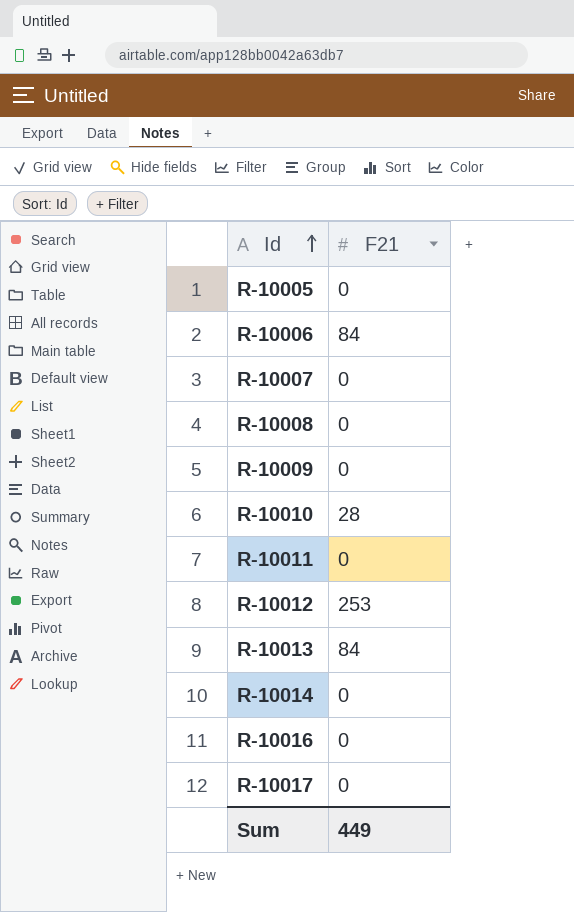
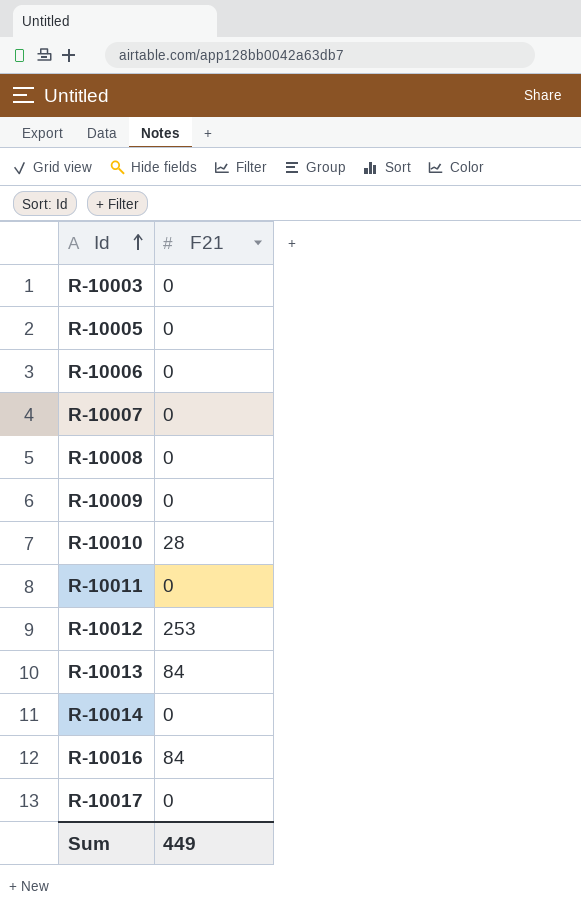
row R-10003: none -> 0
R-10006 | F21: 84 -> 0
R-10016 | F21: 0 -> 84

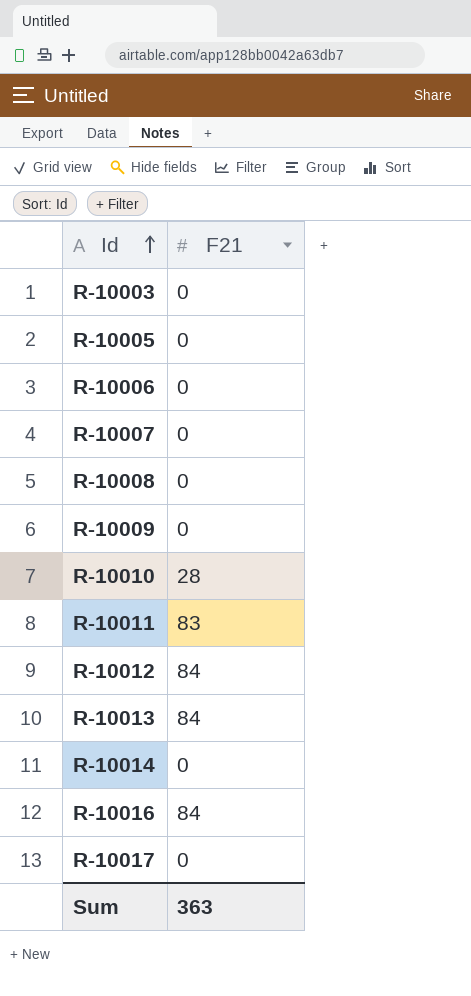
R-10011 | F21: 0 -> 83
R-10012 | F21: 253 -> 84
Sum | F21: 449 -> 363

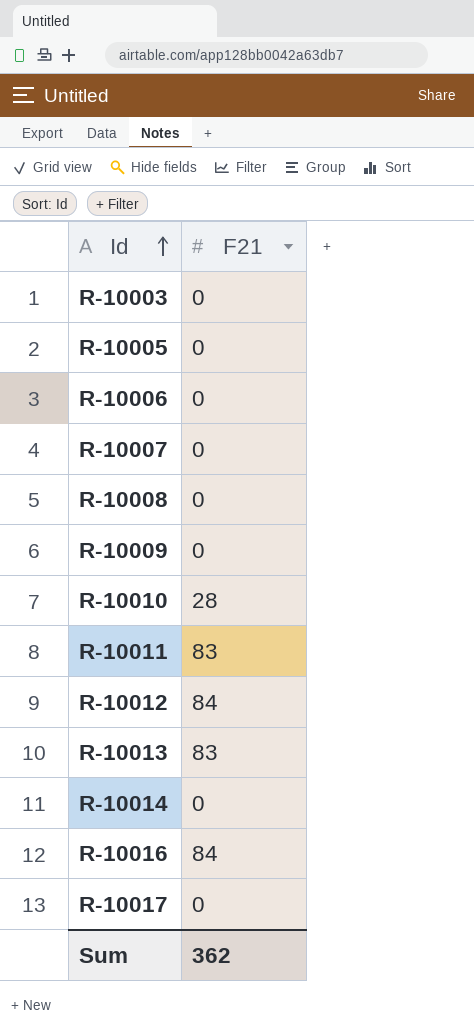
R-10013 | F21: 84 -> 83
Sum | F21: 363 -> 362

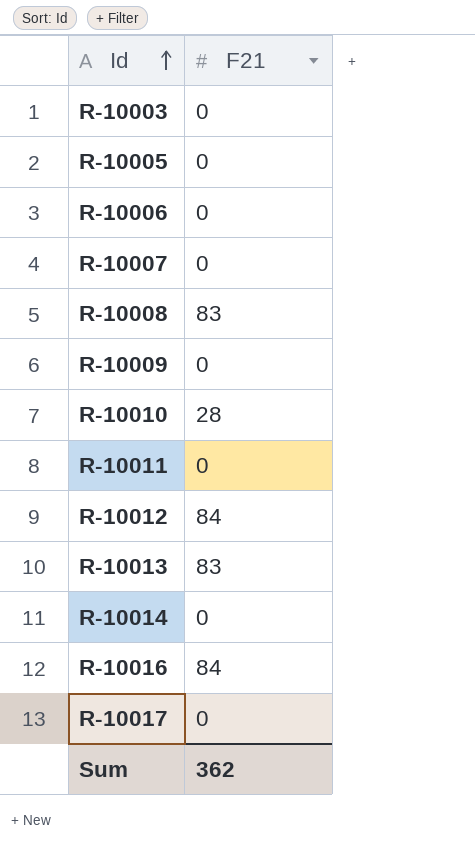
R-10008 | F21: 0 -> 83
R-10011 | F21: 83 -> 0

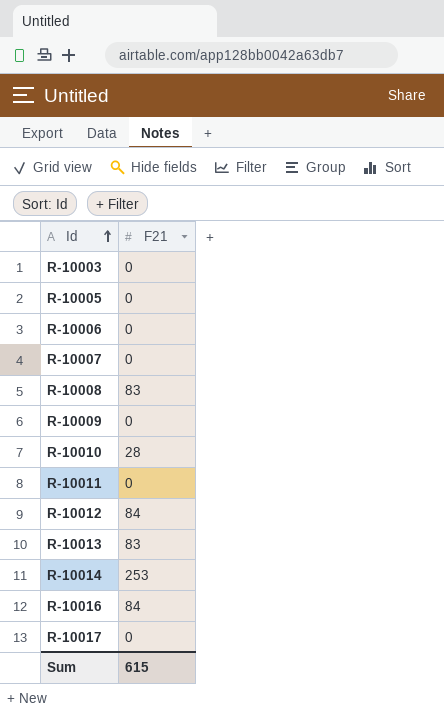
R-10014 | F21: 0 -> 253
Sum | F21: 362 -> 615

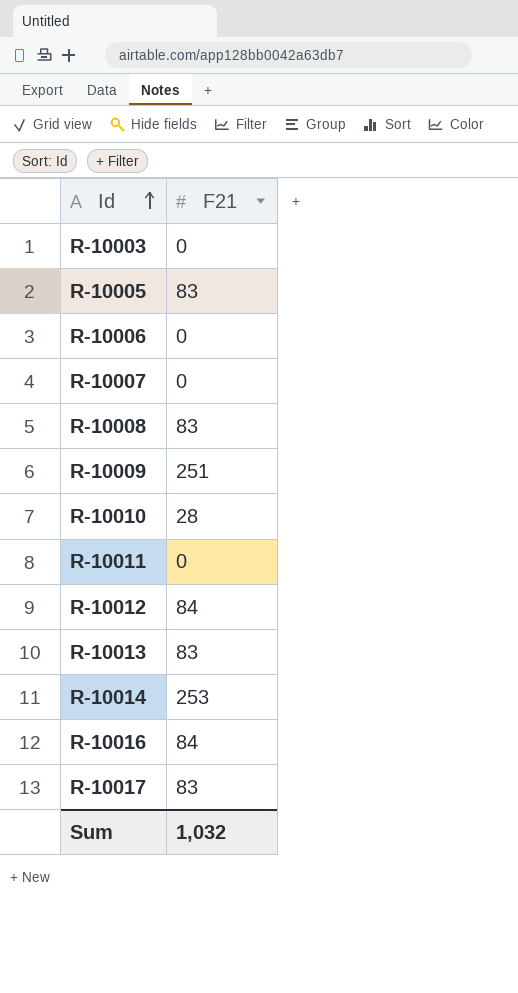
R-10005 | F21: 0 -> 83
R-10009 | F21: 0 -> 251
R-10017 | F21: 0 -> 83
Sum | F21: 615 -> 1,032

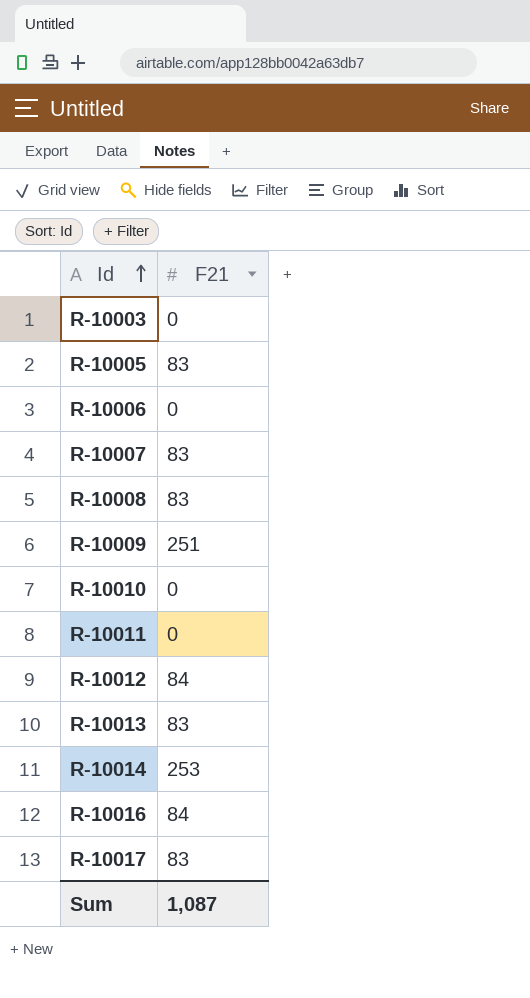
R-10007 | F21: 0 -> 83
R-10010 | F21: 28 -> 0
Sum | F21: 1,032 -> 1,087

